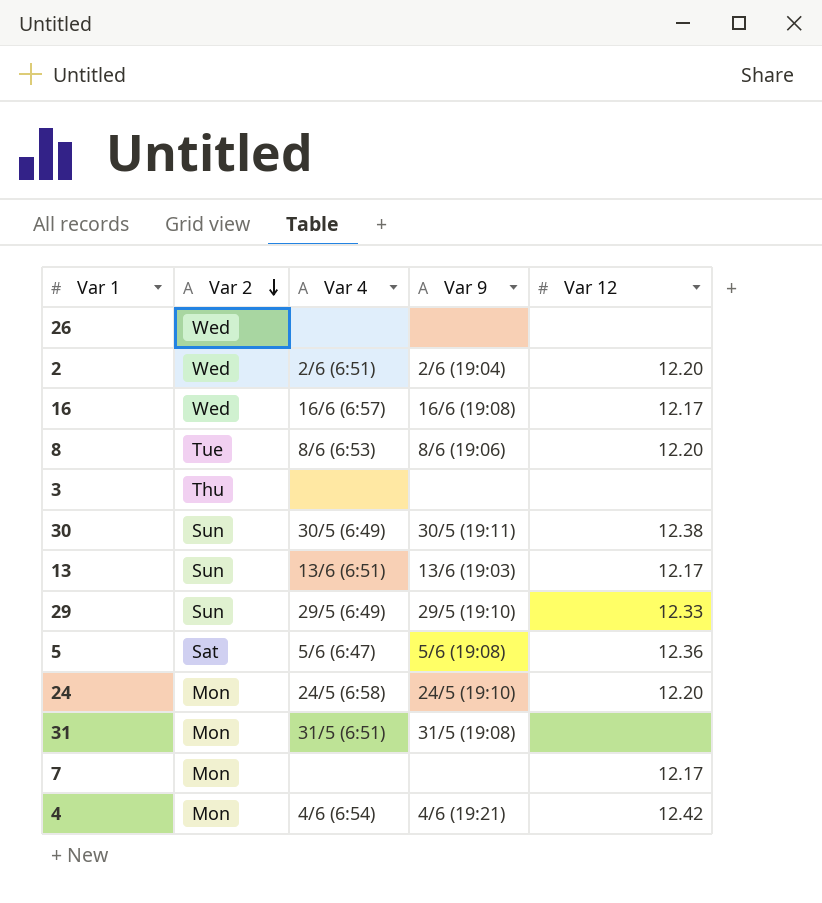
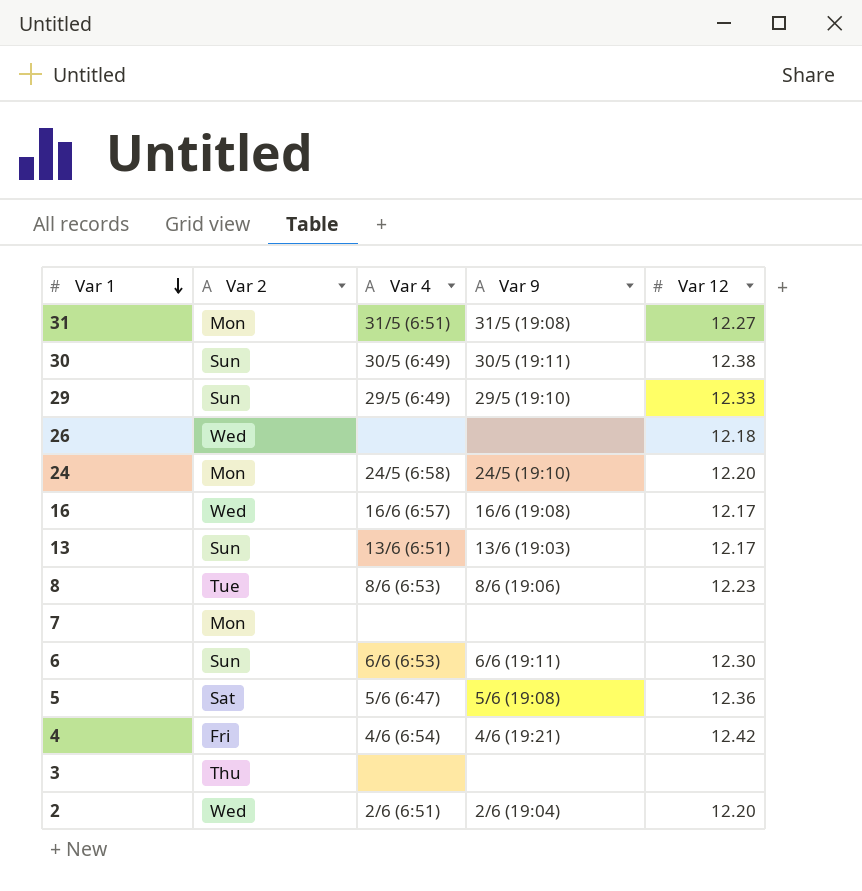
row order: Var 2 descending -> Var 1 descending
31 | Var 12: none -> 12.27
26 | Var 12: none -> 12.18
8 | Var 12: 12.20 -> 12.23
7 | Var 12: 12.17 -> none
row 6: none -> Sun | 6/6 (6:53) | 6/6 (19:11) | 12.30
4 | Var 2: Mon -> Fri

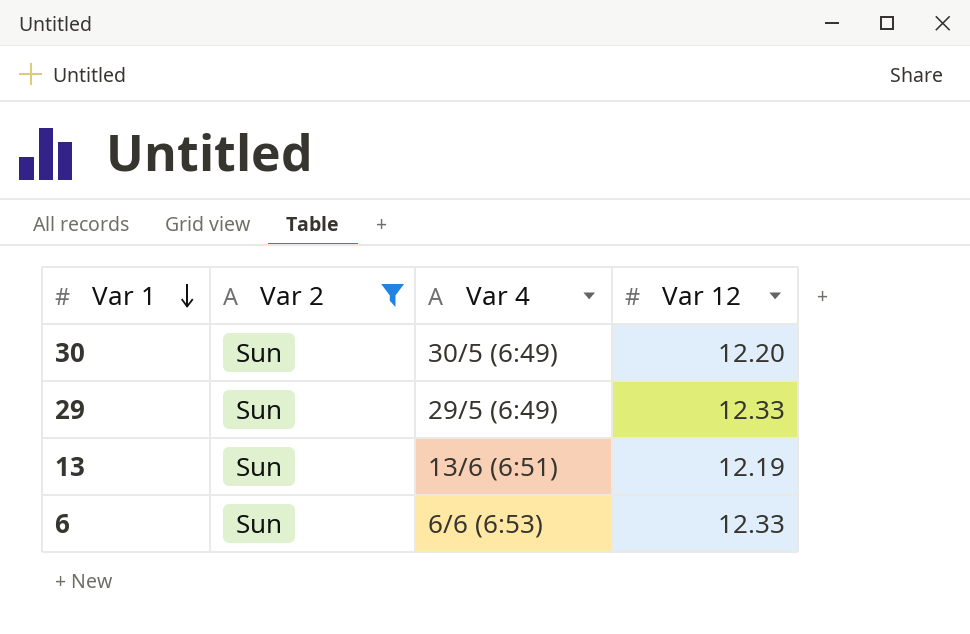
filter: none -> Var 2 = Sun
column Var 9 | position: 4 -> none
30 | Var 12: 12.38 -> 12.20
13 | Var 12: 12.17 -> 12.19
6 | Var 12: 12.30 -> 12.33

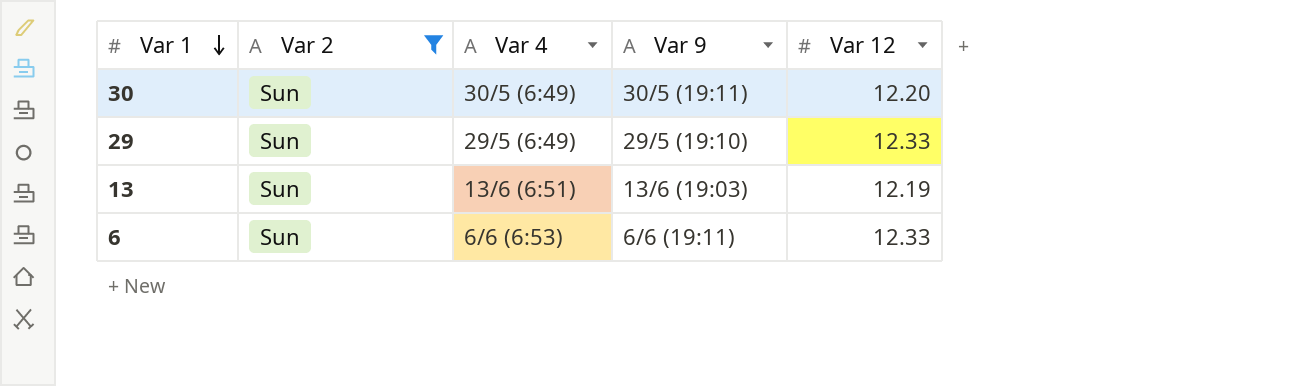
column Var 9 | position: none -> 4

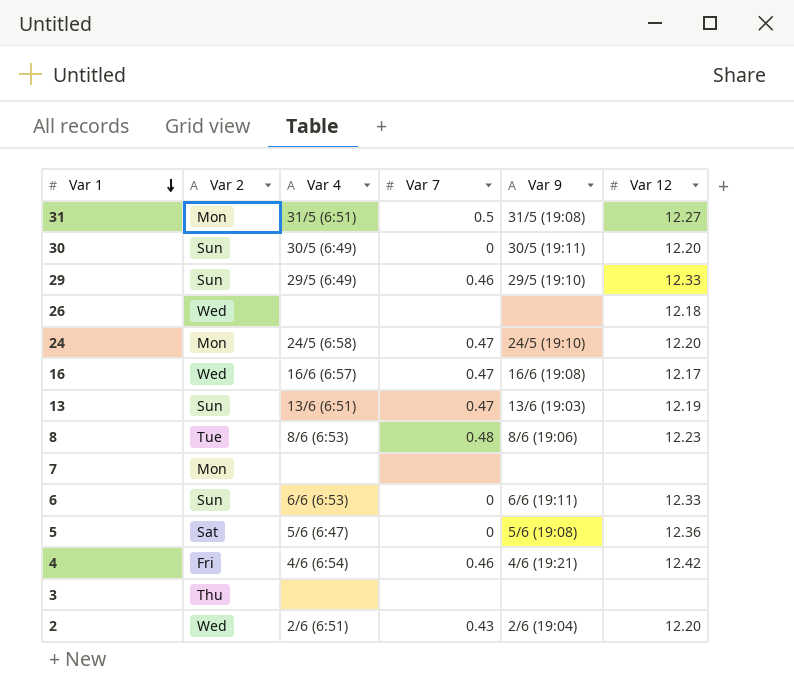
filter: Var 2 = Sun -> none
column Var 7 | position: none -> 4

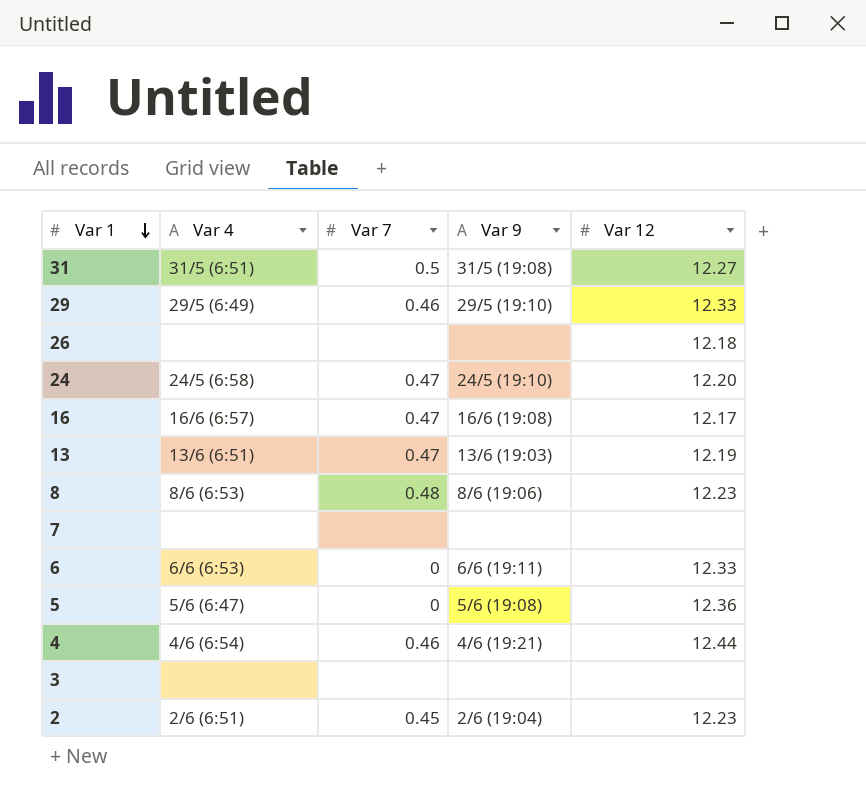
column Var 2 | position: 2 -> none
row 30: Sun | 30/5 (6:49) | 0 | 30/5 (19:11) | 12.20 -> none
4 | Var 12: 12.42 -> 12.44
2 | Var 7: 0.43 -> 0.45
2 | Var 12: 12.20 -> 12.23

